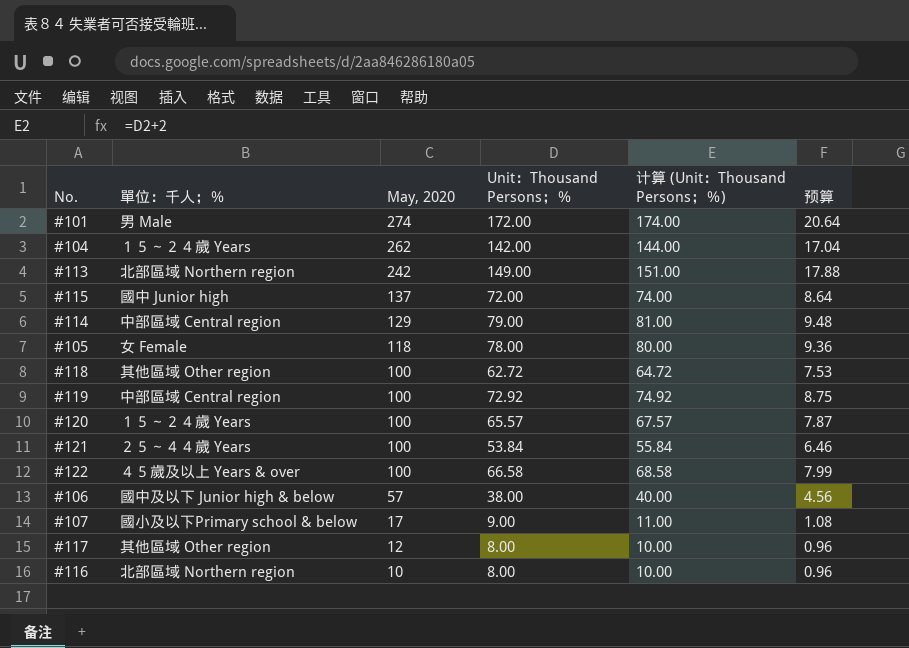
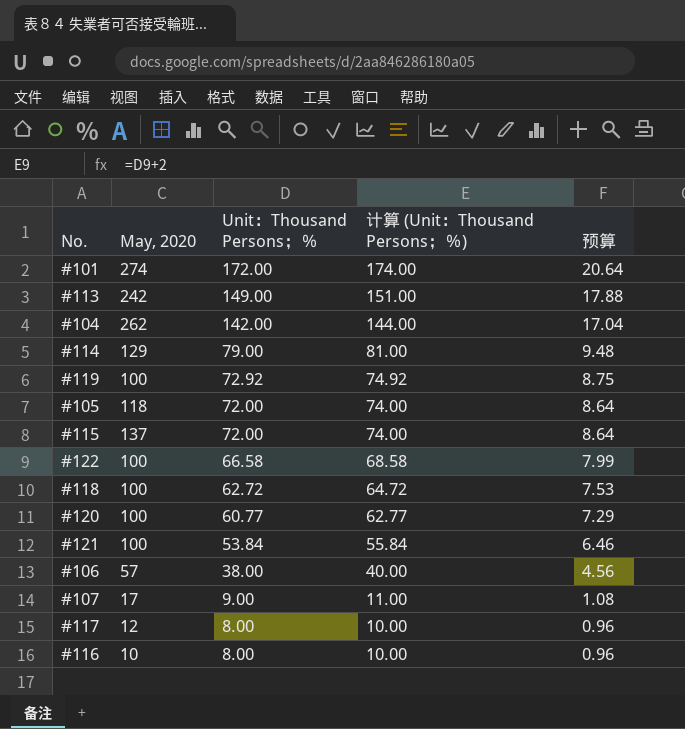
row order: May, 2020 descending -> Unit：Thousand Persons；％ descending
column 單位：千人；％ | position: 2 -> none
#105 | Unit：Thousand Persons；％: 78.00 -> 72.00
#105 | 计算 (Unit：Thousand Persons；％): 80.00 -> 74.00
#105 | 预算: 9.36 -> 8.64
#120 | Unit：Thousand Persons；％: 65.57 -> 60.77
#120 | 计算 (Unit：Thousand Persons；％): 67.57 -> 62.77
#120 | 预算: 7.87 -> 7.29

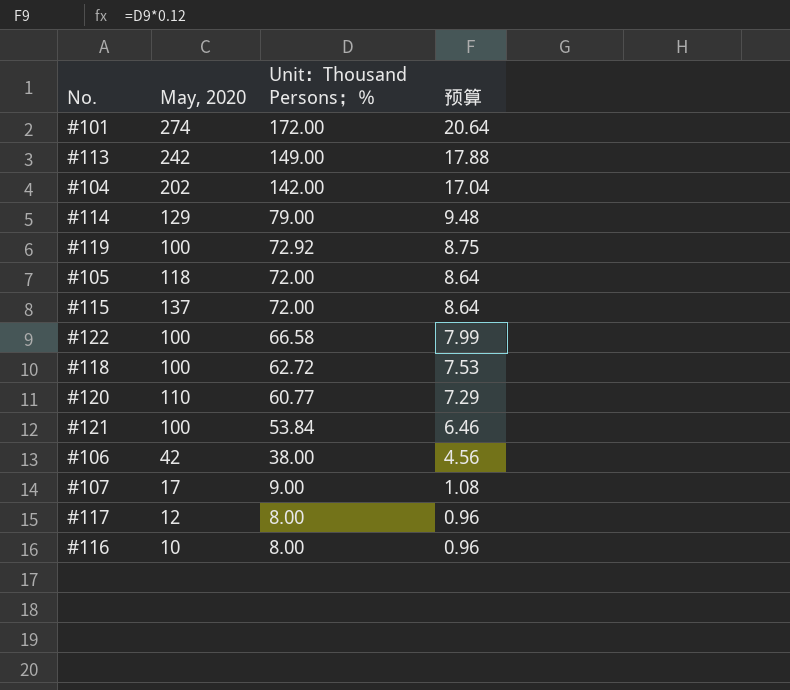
column 计算 (Unit：Thousand Persons；％) | formula: [Unit：Thousand Persons；％] + 2 -> none
#104 | May, 2020: 262 -> 202
#120 | May, 2020: 100 -> 110
#106 | May, 2020: 57 -> 42

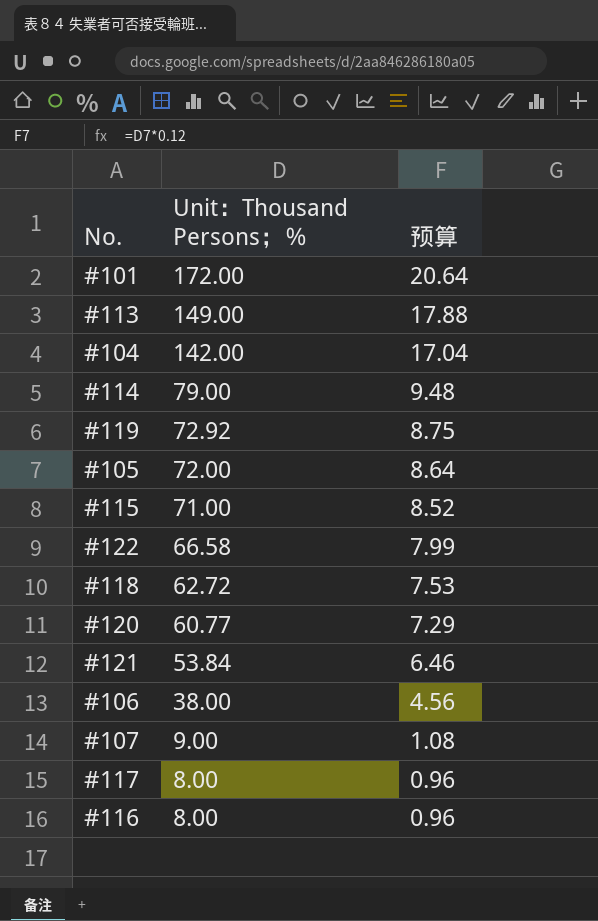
column May, 2020 | position: 2 -> none
#115 | Unit：Thousand Persons；％: 72.00 -> 71.00
#115 | 预算: 8.64 -> 8.52

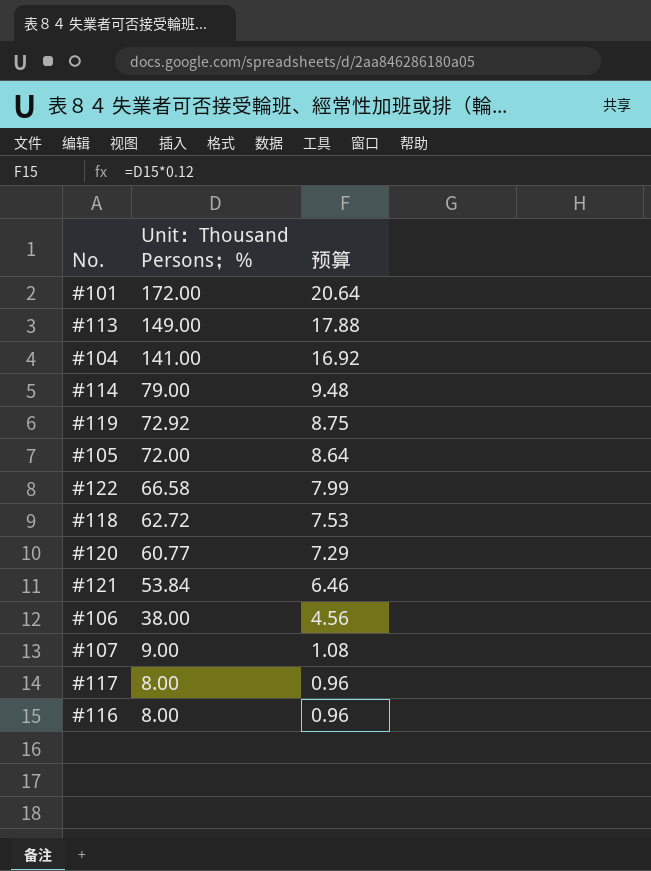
row #115: 71.00 | 8.52 -> none
#104 | Unit：Thousand Persons；％: 142.00 -> 141.00
#104 | 预算: 17.04 -> 16.92

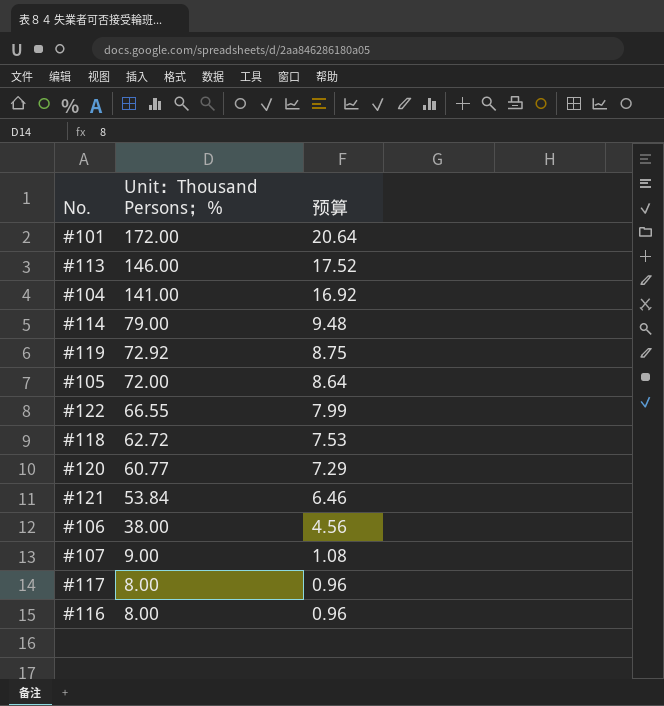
#113 | Unit：Thousand Persons；％: 149.00 -> 146.00
#113 | 预算: 17.88 -> 17.52
#122 | Unit：Thousand Persons；％: 66.58 -> 66.55

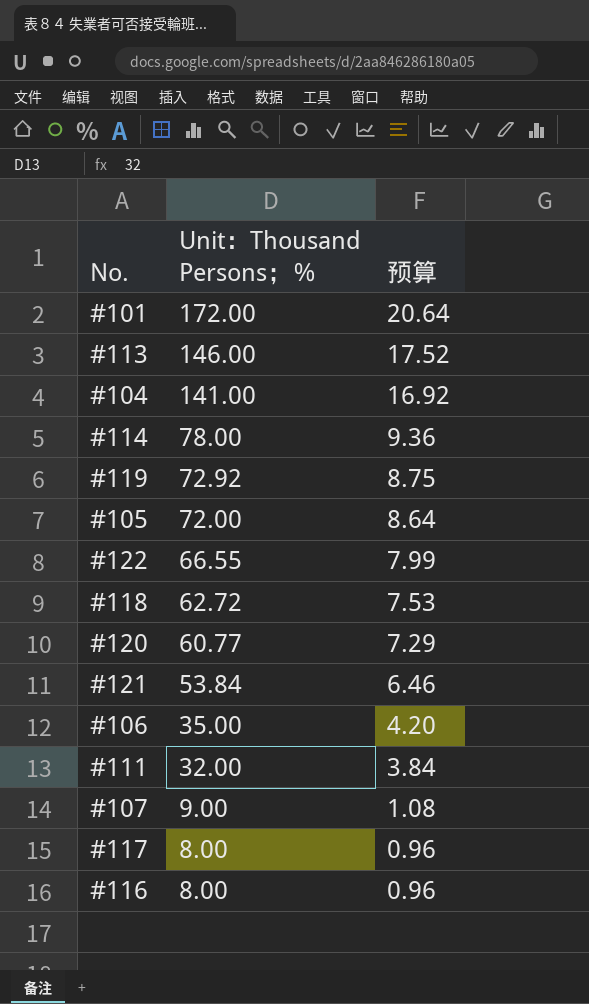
#114 | Unit：Thousand Persons；％: 79.00 -> 78.00
#114 | 预算: 9.48 -> 9.36
#106 | Unit：Thousand Persons；％: 38.00 -> 35.00
#106 | 预算: 4.56 -> 4.20
row #111: none -> 32.00 | 3.84

